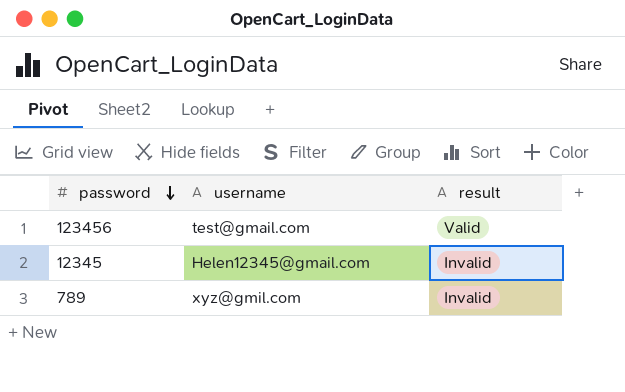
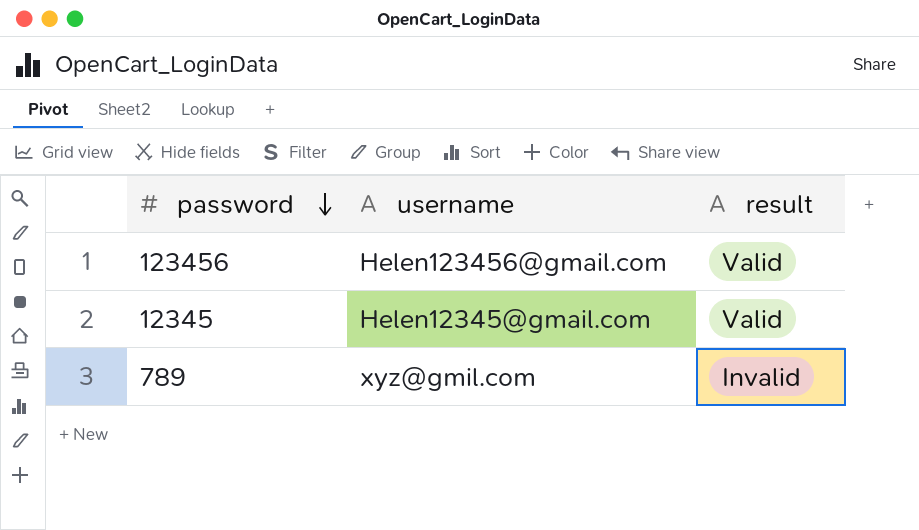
123456 | username: test@gmail.com -> Helen123456@gmail.com
12345 | result: Invalid -> Valid

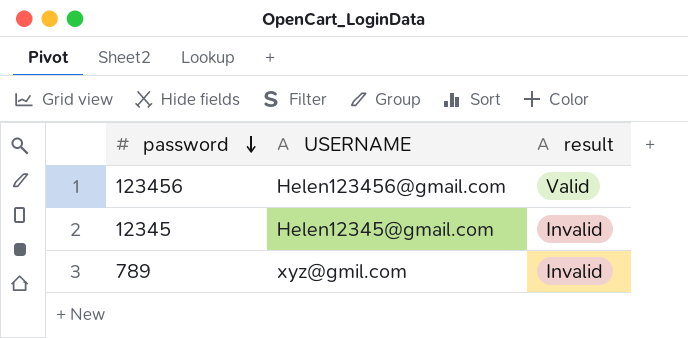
column name: username -> USERNAME
12345 | result: Valid -> Invalid

